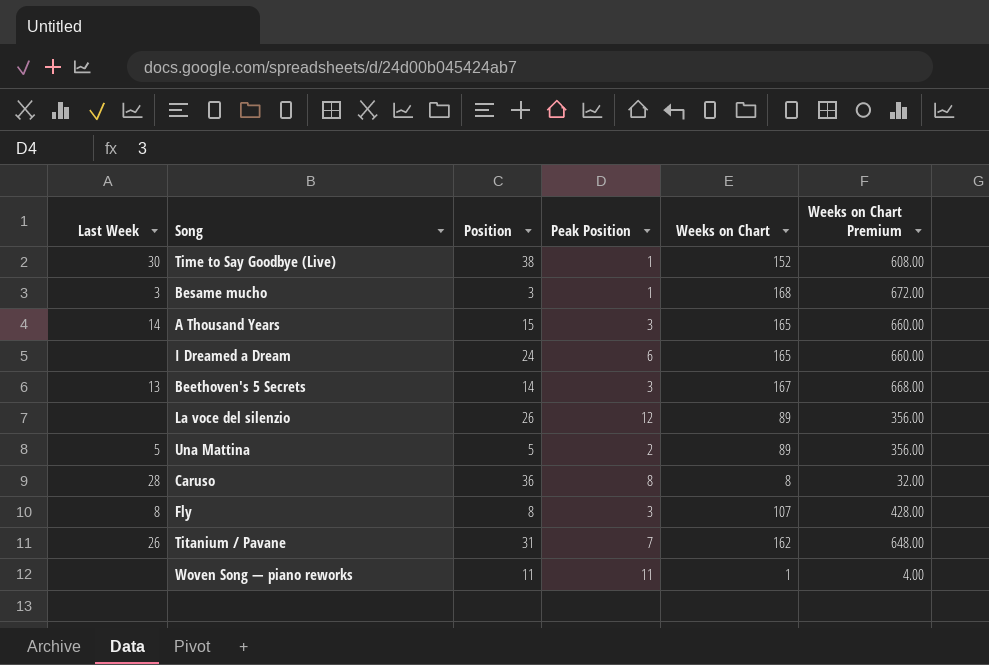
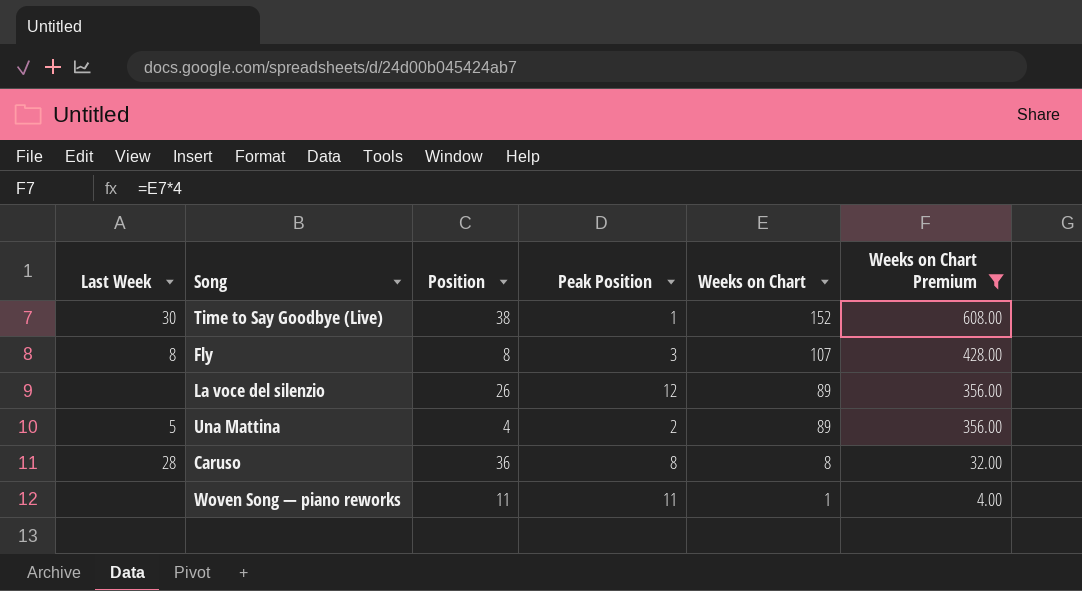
filter: none -> Weeks on Chart Premium <= 608.00
row order: none -> Weeks on Chart descending
Una Mattina | Position: 5 -> 4

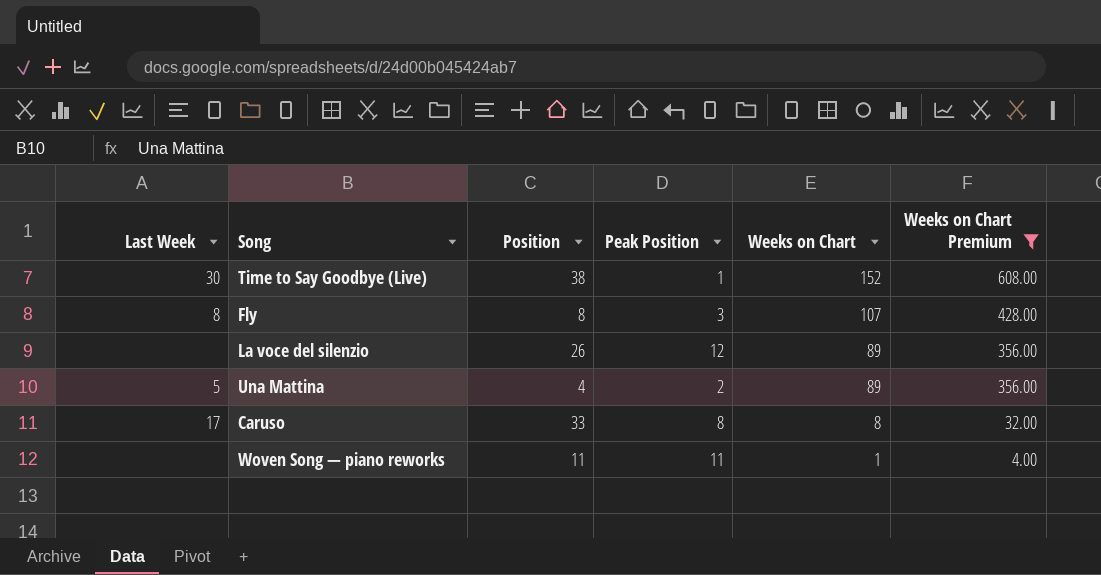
Caruso | Last Week: 28 -> 17
Caruso | Position: 36 -> 33

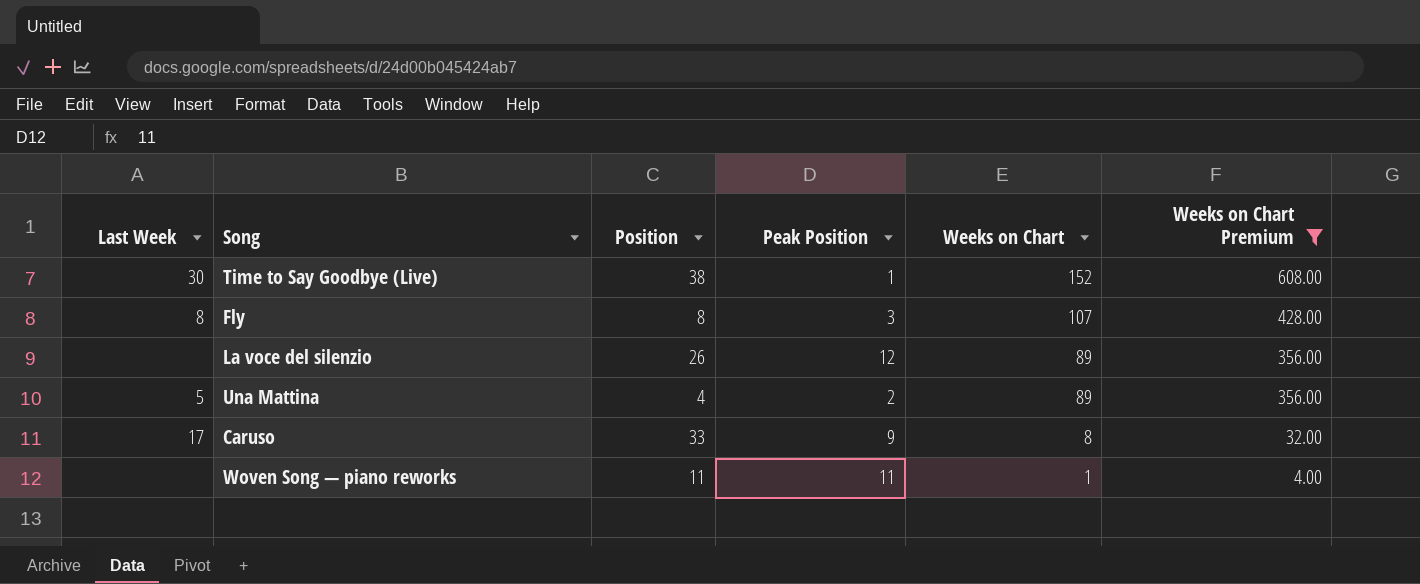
Caruso | Peak Position: 8 -> 9

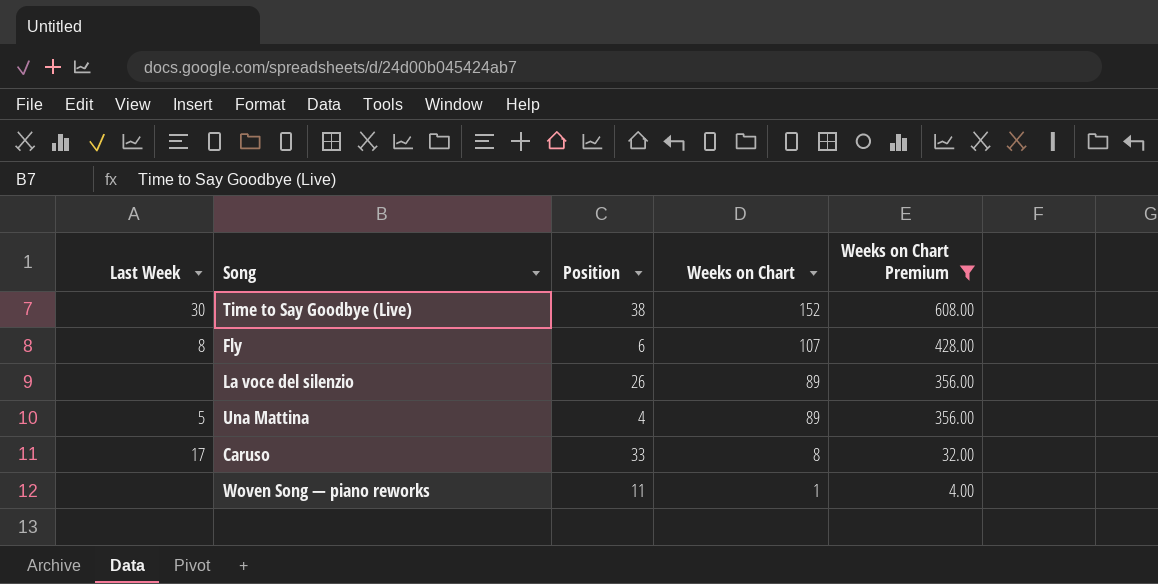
column Peak Position | position: 4 -> none
Fly | Position: 8 -> 6

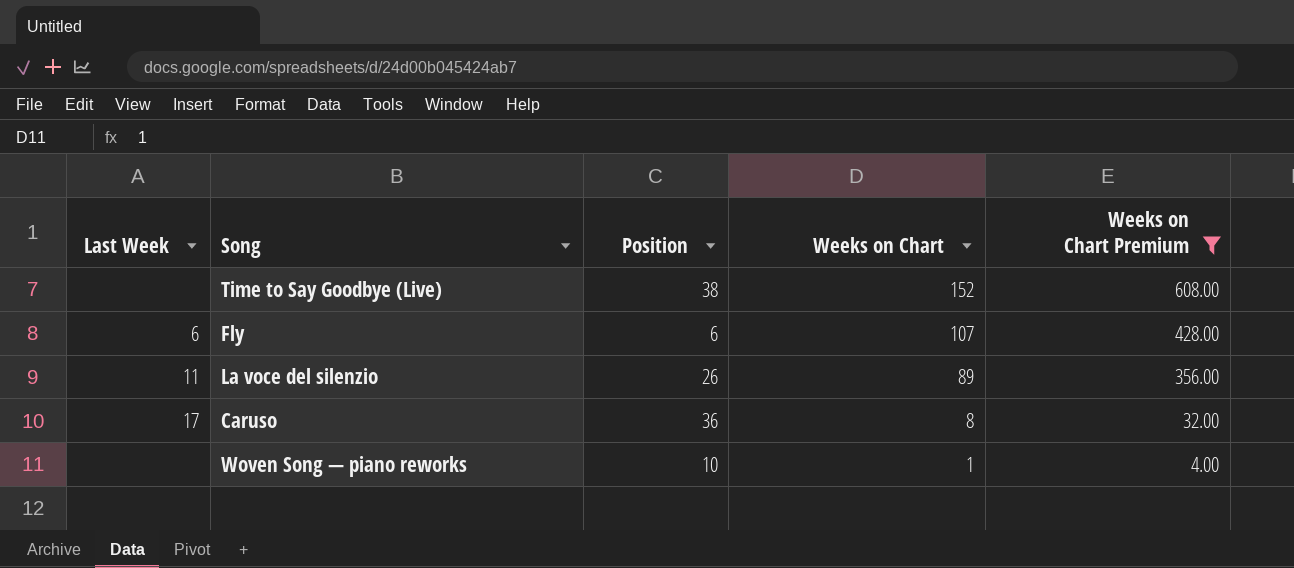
row Una Mattina: 5 | 4 | 89 | 356.00 -> none
Time to Say Goodbye (Live) | Last Week: 30 -> none
Fly | Last Week: 8 -> 6
La voce del silenzio | Last Week: none -> 11
Caruso | Position: 33 -> 36
Woven Song — piano reworks | Position: 11 -> 10

